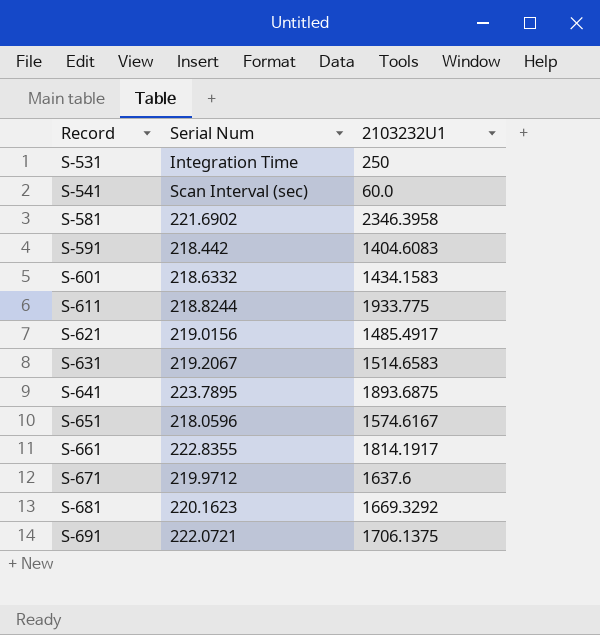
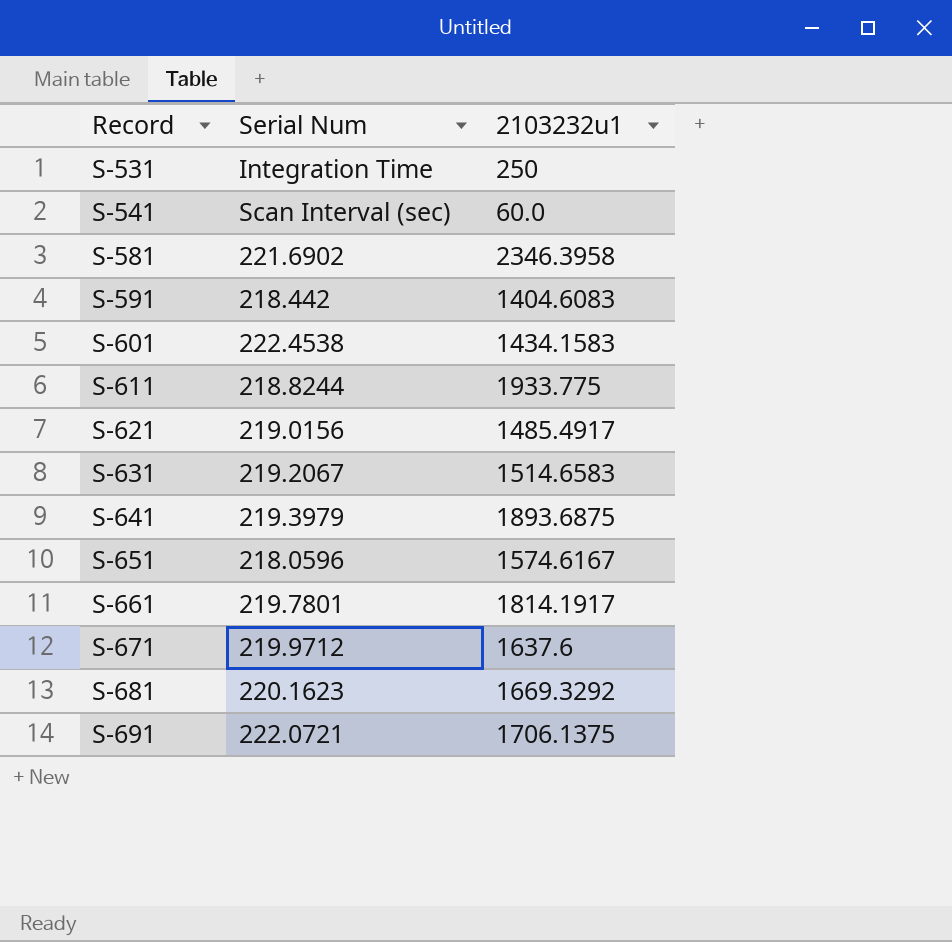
column name: 2103232U1 -> 2103232u1
S-601 | Serial Num: 218.6332 -> 222.4538
S-641 | Serial Num: 223.7895 -> 219.3979
S-661 | Serial Num: 222.8355 -> 219.7801

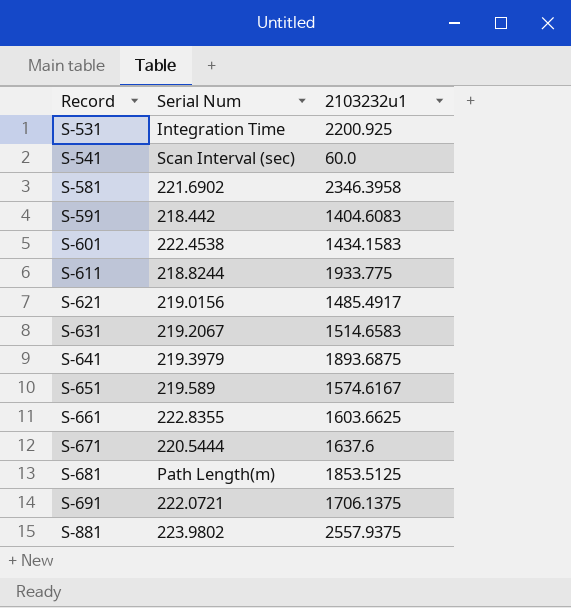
S-531 | 2103232u1: 250 -> 2200.925
S-651 | Serial Num: 218.0596 -> 219.589
S-661 | Serial Num: 219.7801 -> 222.8355
S-661 | 2103232u1: 1814.1917 -> 1603.6625
S-671 | Serial Num: 219.9712 -> 220.5444
S-681 | Serial Num: 220.1623 -> Path Length(m)
S-681 | 2103232u1: 1669.3292 -> 1853.5125
row S-881: none -> 223.9802 | 2557.9375

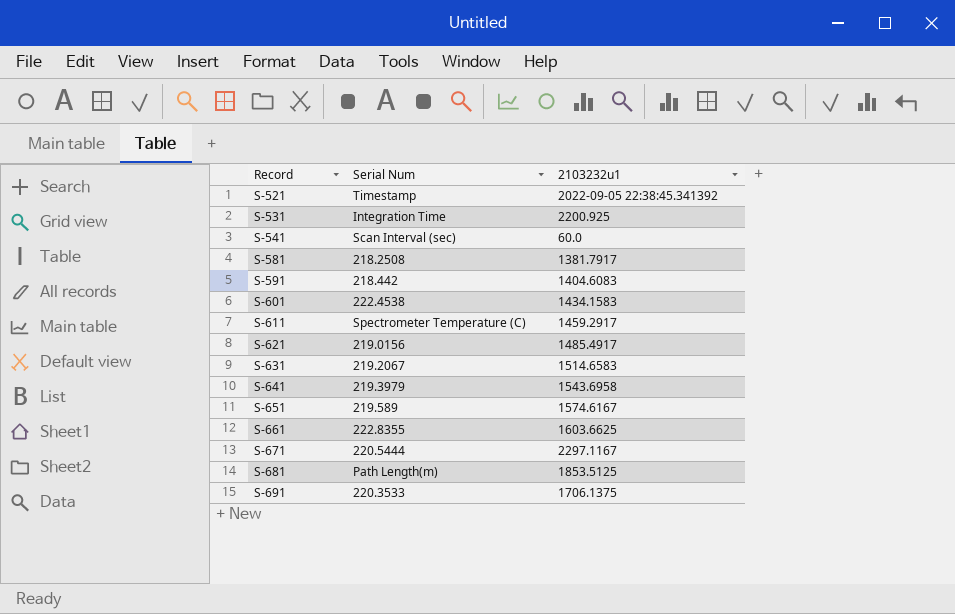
row S-881: 223.9802 | 2557.9375 -> none
row S-521: none -> Timestamp | 2022-09-05 22:38:45.341392
S-581 | Serial Num: 221.6902 -> 218.2508
S-581 | 2103232u1: 2346.3958 -> 1381.7917
S-611 | Serial Num: 218.8244 -> Spectrometer Temperature (C)
S-611 | 2103232u1: 1933.775 -> 1459.2917
S-641 | 2103232u1: 1893.6875 -> 1543.6958
S-671 | 2103232u1: 1637.6 -> 2297.1167
S-691 | Serial Num: 222.0721 -> 220.3533

